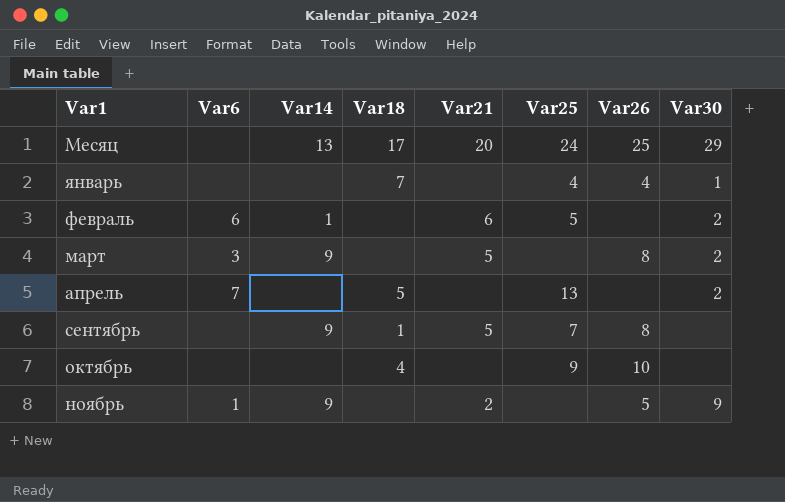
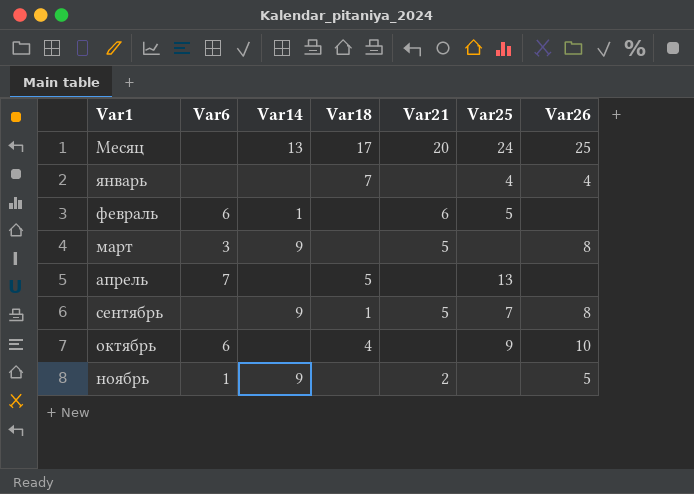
column Var30 | position: 8 -> none
октябрь | Var6: none -> 6

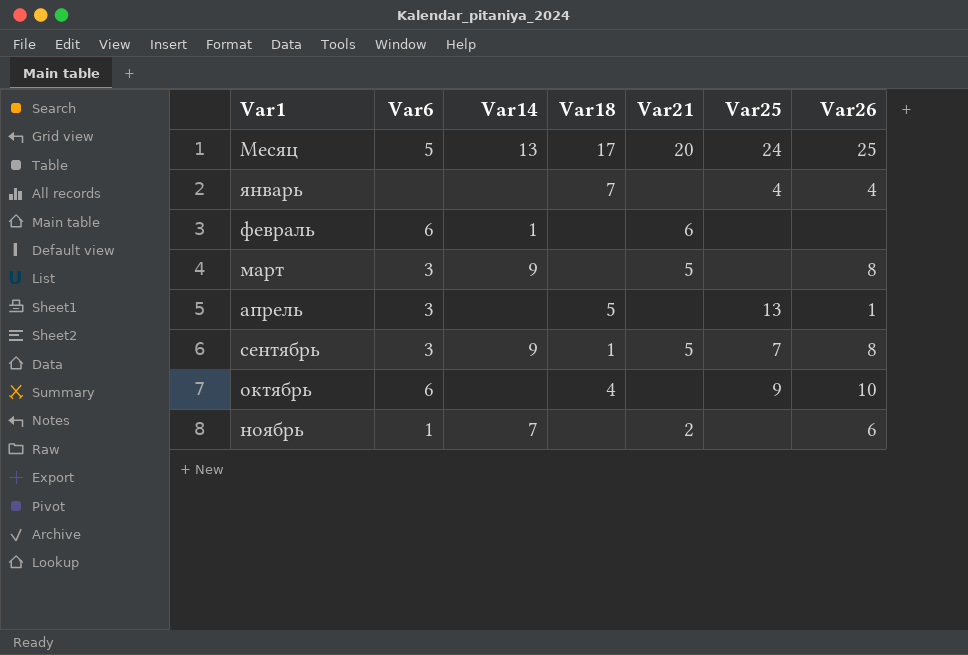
Месяц | Var6: none -> 5
февраль | Var25: 5 -> none
апрель | Var6: 7 -> 3
апрель | Var26: none -> 1
сентябрь | Var6: none -> 3
ноябрь | Var14: 9 -> 7
ноябрь | Var26: 5 -> 6

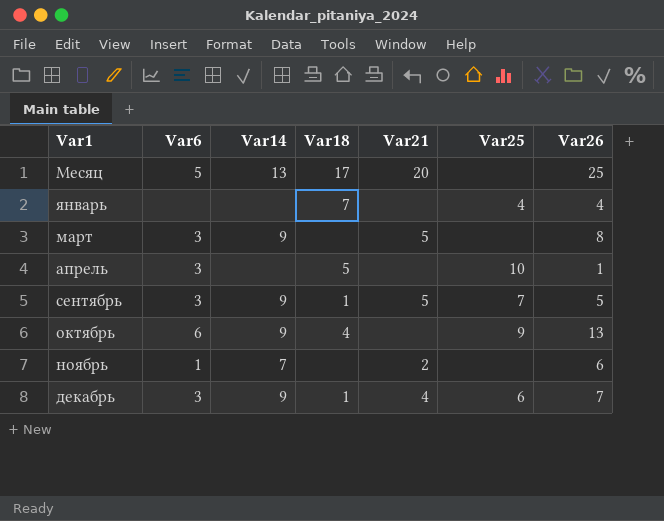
row февраль: 6 | 1 | none | 6 | none | none -> none
Месяц | Var25: 24 -> none
апрель | Var25: 13 -> 10
сентябрь | Var26: 8 -> 5
октябрь | Var14: none -> 9
октябрь | Var26: 10 -> 13
row декабрь: none -> 3 | 9 | 1 | 4 | 6 | 7

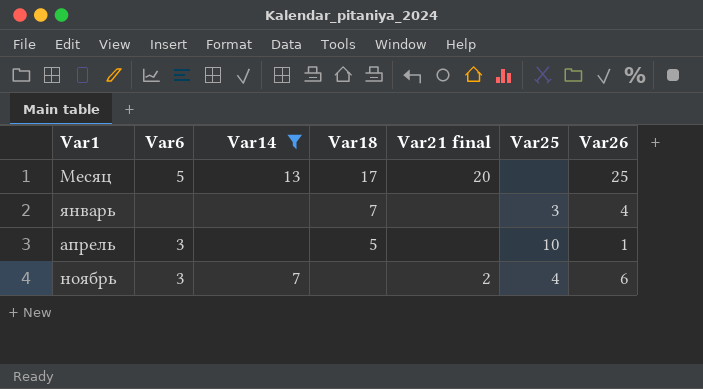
filter: none -> Var14 != 9
column name: Var21 -> Var21 final
январь | Var25: 4 -> 3
ноябрь | Var6: 1 -> 3
ноябрь | Var25: none -> 4

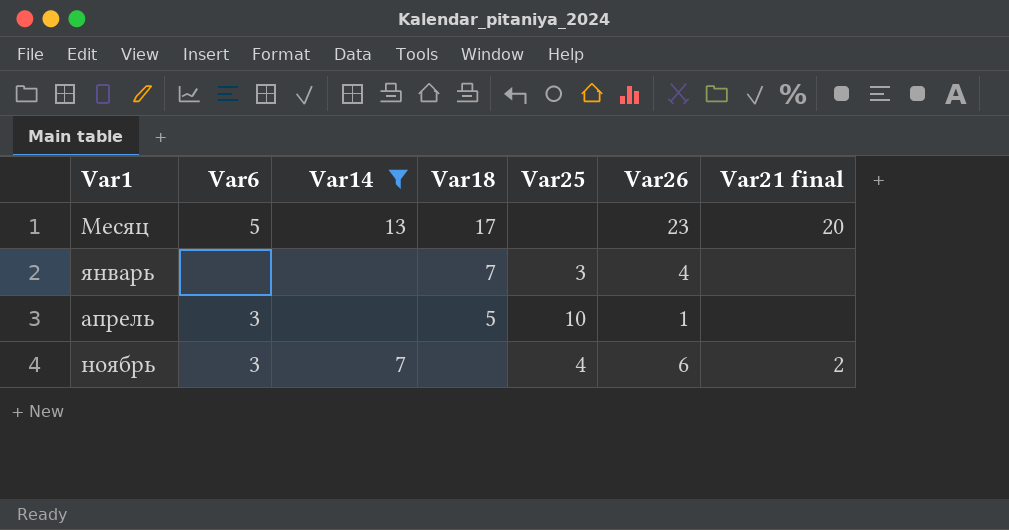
column Var21 final | position: 5 -> 7
Месяц | Var26: 25 -> 23

